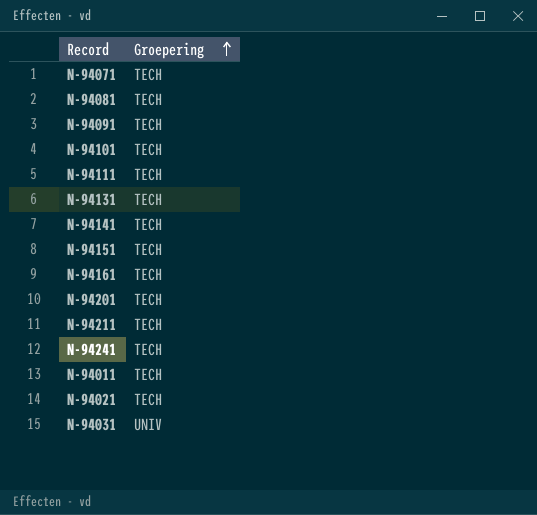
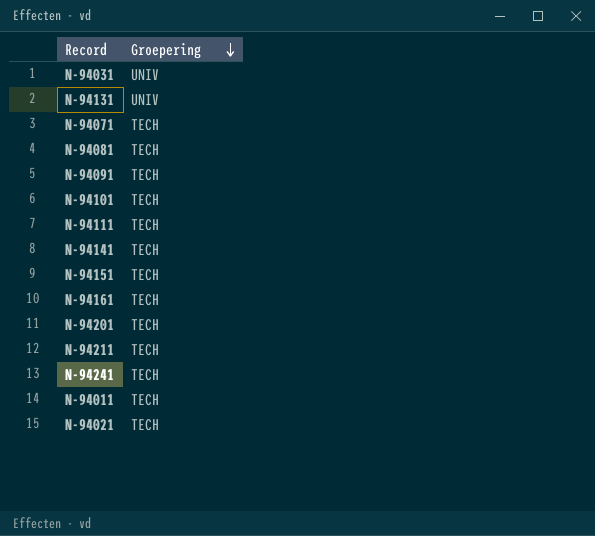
row order: Groepering ascending -> Groepering descending
N-94131 | Groepering: TECH -> UNIV

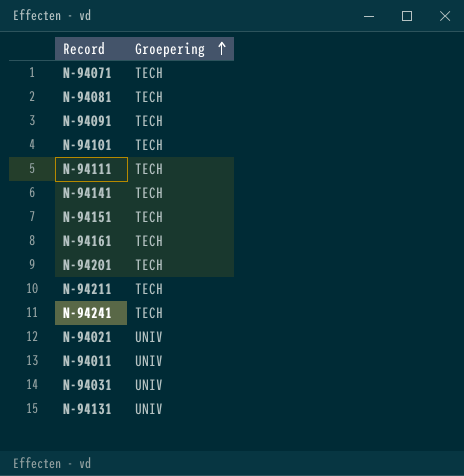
row order: Groepering descending -> Groepering ascending
N-94021 | Groepering: TECH -> UNIV
N-94011 | Groepering: TECH -> UNIV

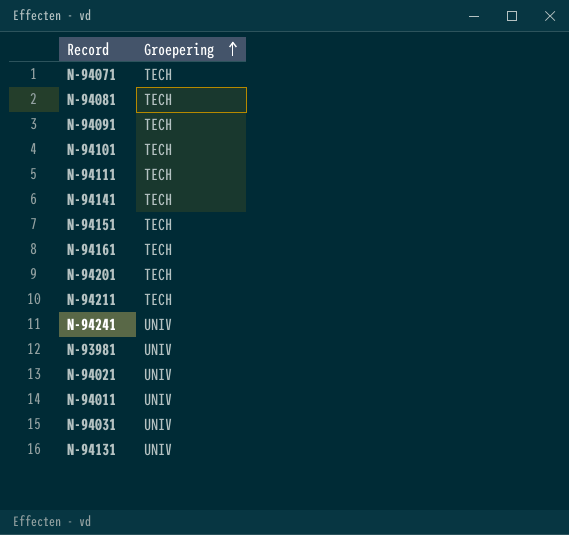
N-94241 | Groepering: TECH -> UNIV
row N-93981: none -> UNIV

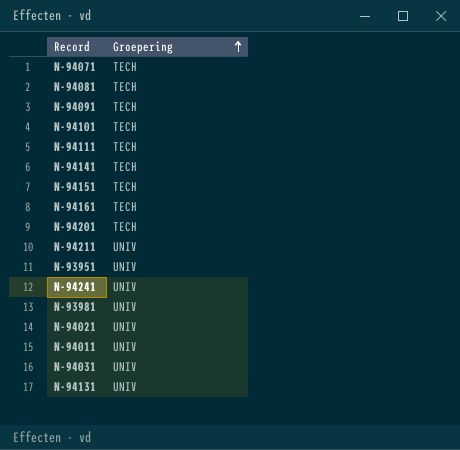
N-94211 | Groepering: TECH -> UNIV
row N-93951: none -> UNIV

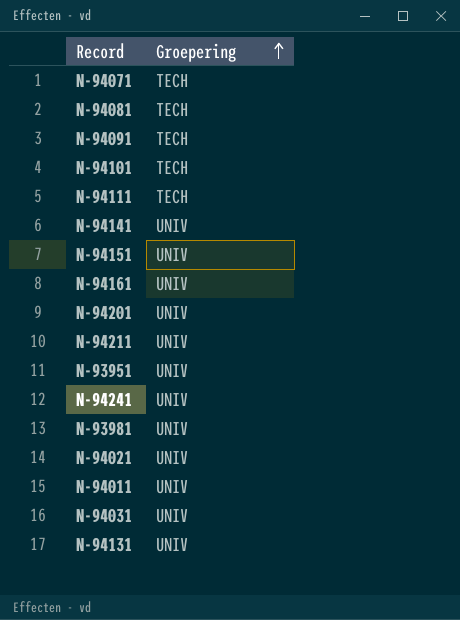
N-94141 | Groepering: TECH -> UNIV
N-94151 | Groepering: TECH -> UNIV
N-94161 | Groepering: TECH -> UNIV
N-94201 | Groepering: TECH -> UNIV

